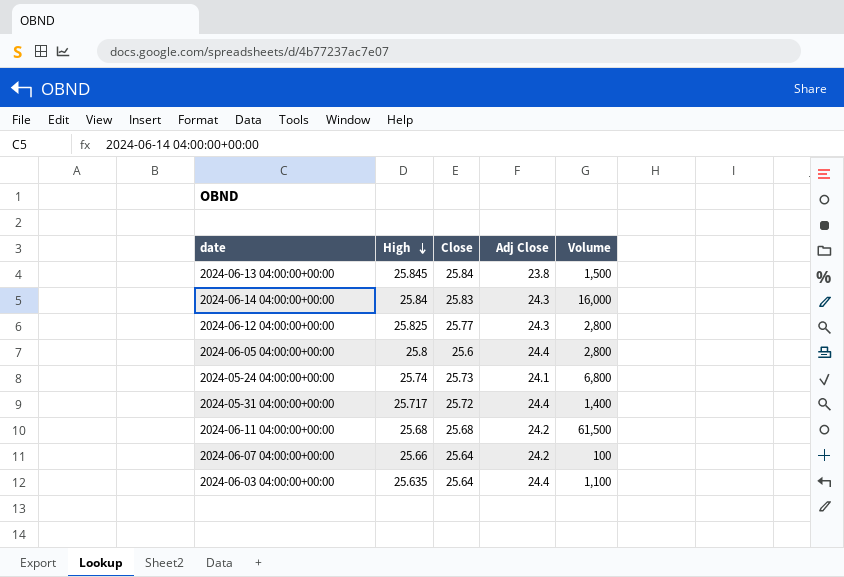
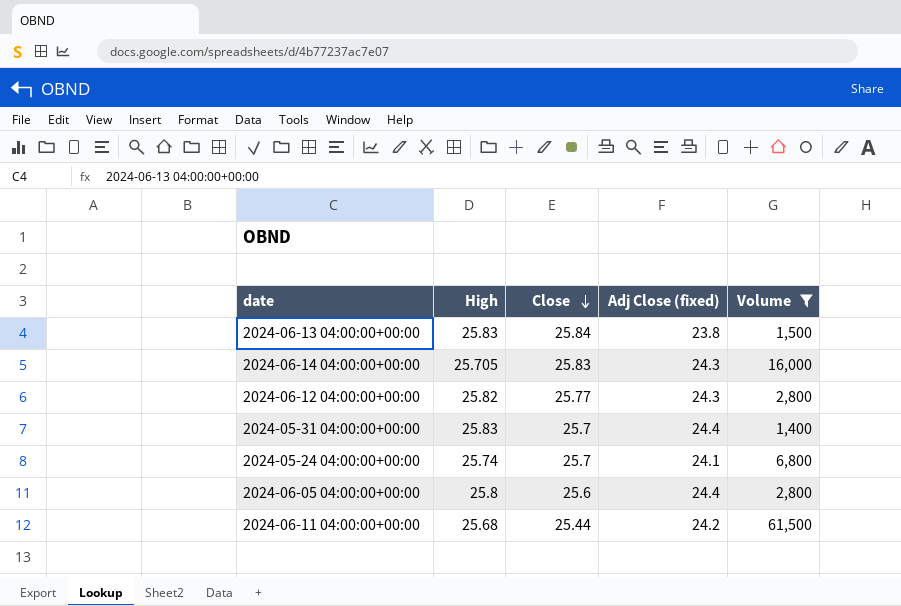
filter: none -> Volume >= 1,400
row order: High descending -> Close descending
column name: Adj Close -> Adj Close (fixed)
2024-06-13 04:00:00+00:00 | High: 25.845 -> 25.83
2024-06-14 04:00:00+00:00 | High: 25.84 -> 25.705
2024-06-12 04:00:00+00:00 | High: 25.825 -> 25.82
2024-05-31 04:00:00+00:00 | High: 25.717 -> 25.83
2024-05-31 04:00:00+00:00 | Close: 25.72 -> 25.7
2024-05-24 04:00:00+00:00 | Close: 25.73 -> 25.7
2024-06-11 04:00:00+00:00 | Close: 25.68 -> 25.44

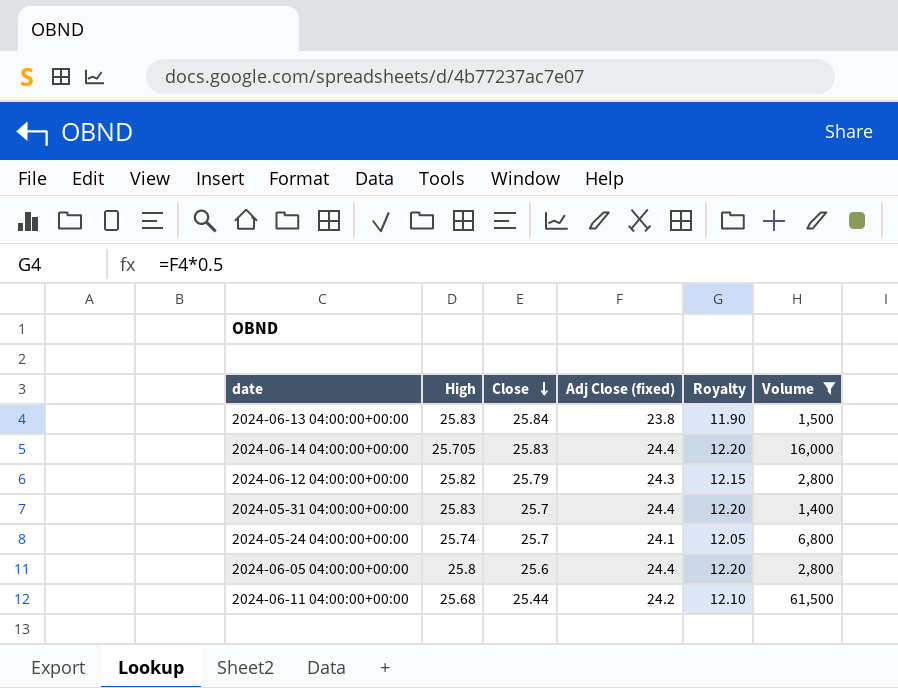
column Royalty | formula: none -> [Adj Close (fixed)] * 0.5
2024-06-14 04:00:00+00:00 | Adj Close (fixed): 24.3 -> 24.4
2024-06-12 04:00:00+00:00 | Close: 25.77 -> 25.79

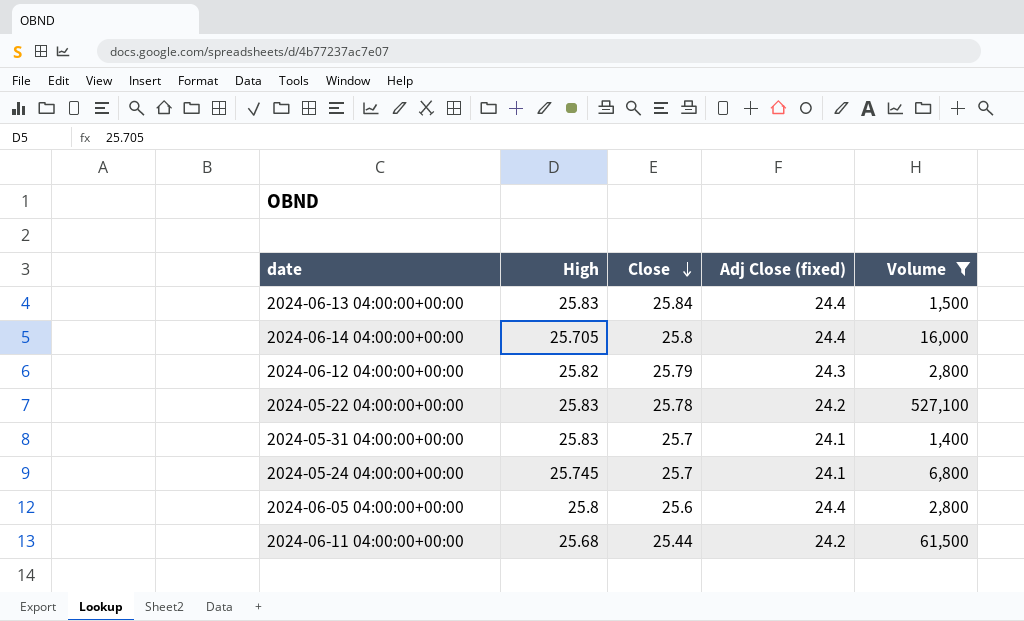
column Royalty | formula: [Adj Close (fixed)] * 0.5 -> none
2024-06-13 04:00:00+00:00 | Adj Close (fixed): 23.8 -> 24.4
2024-06-14 04:00:00+00:00 | Close: 25.83 -> 25.8
row 2024-05-22 04:00:00+00:00: none -> 25.83 | 25.78 | 24.2 | 527,100
2024-05-31 04:00:00+00:00 | Adj Close (fixed): 24.4 -> 24.1
2024-05-24 04:00:00+00:00 | High: 25.74 -> 25.745

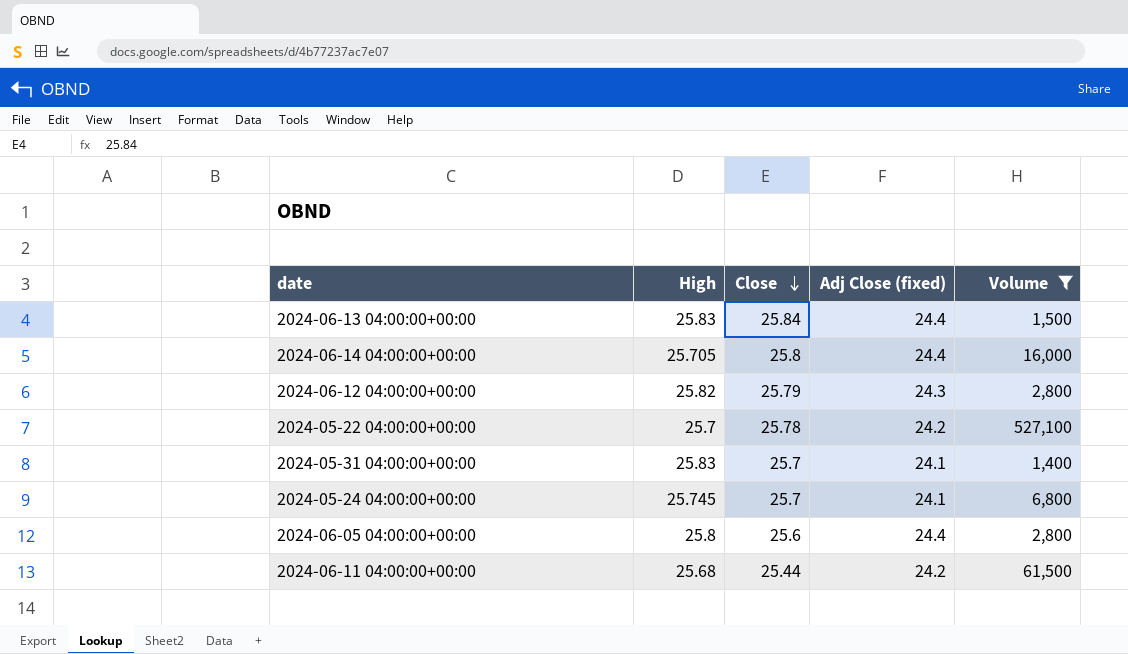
2024-05-22 04:00:00+00:00 | High: 25.83 -> 25.7

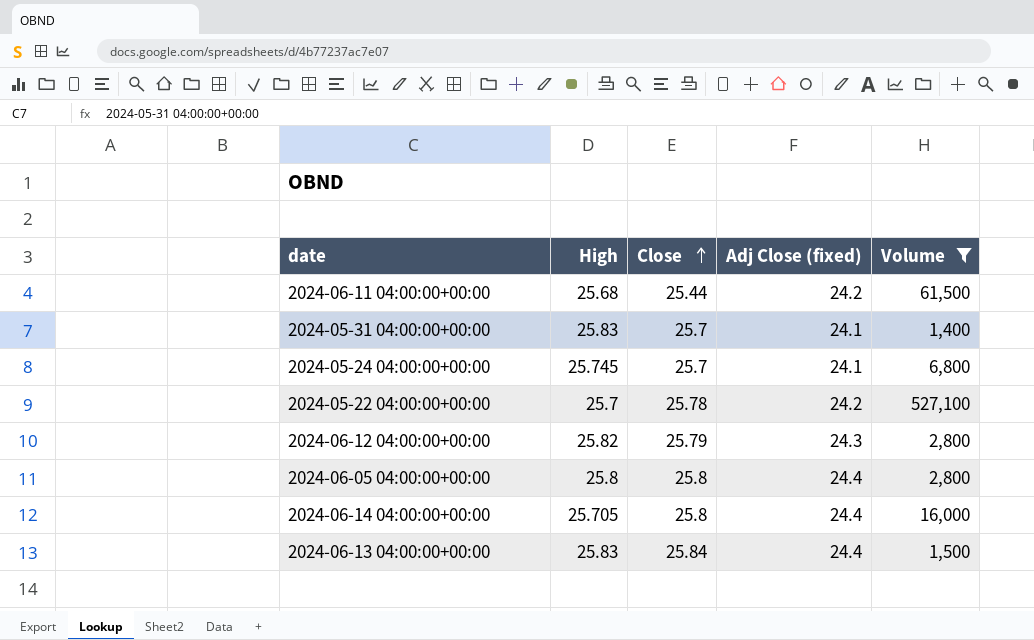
row order: Close descending -> Close ascending
2024-06-05 04:00:00+00:00 | Close: 25.6 -> 25.8

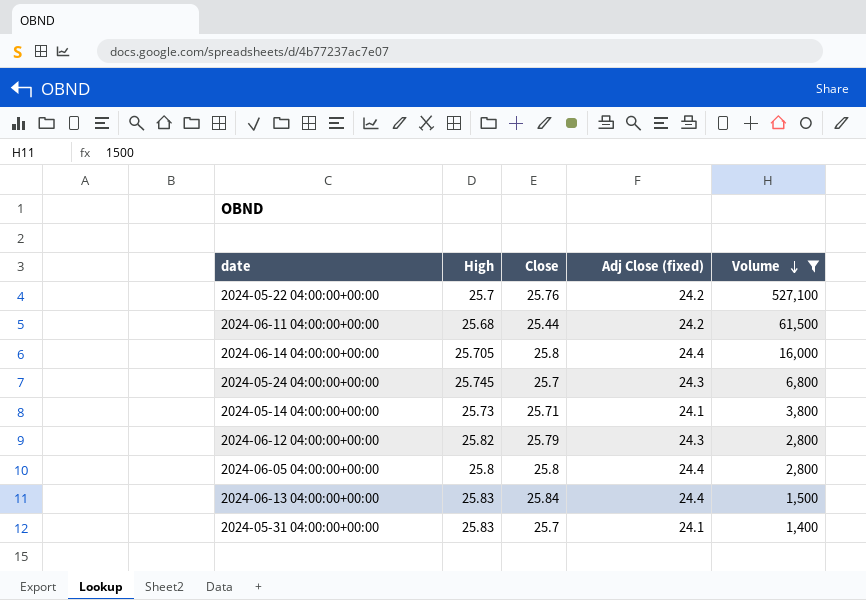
row order: Close ascending -> Volume descending
2024-05-22 04:00:00+00:00 | Close: 25.78 -> 25.76
2024-05-24 04:00:00+00:00 | Adj Close (fixed): 24.1 -> 24.3
row 2024-05-14 04:00:00+00:00: none -> 25.73 | 25.71 | 24.1 | 3,800

